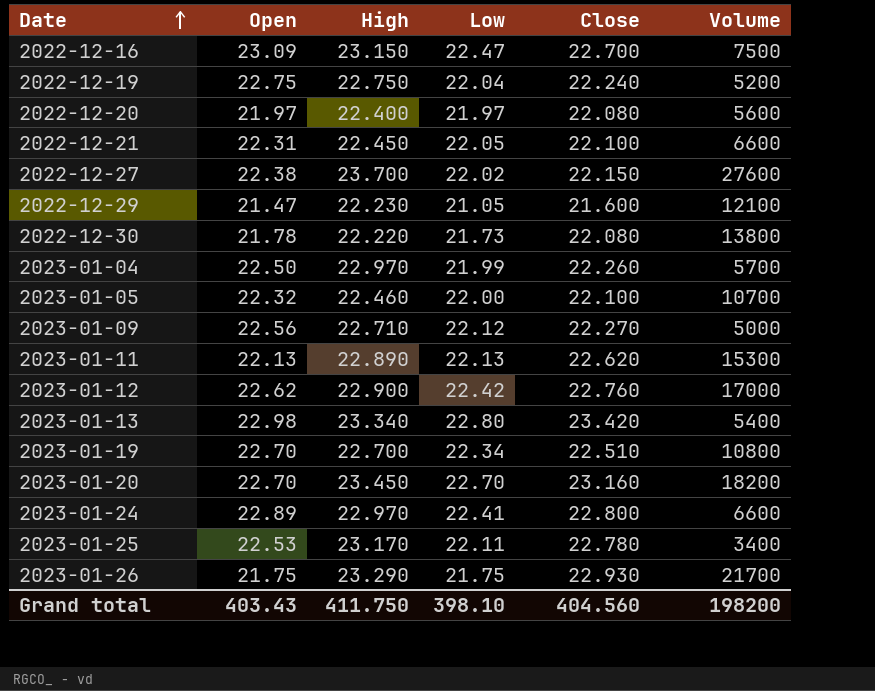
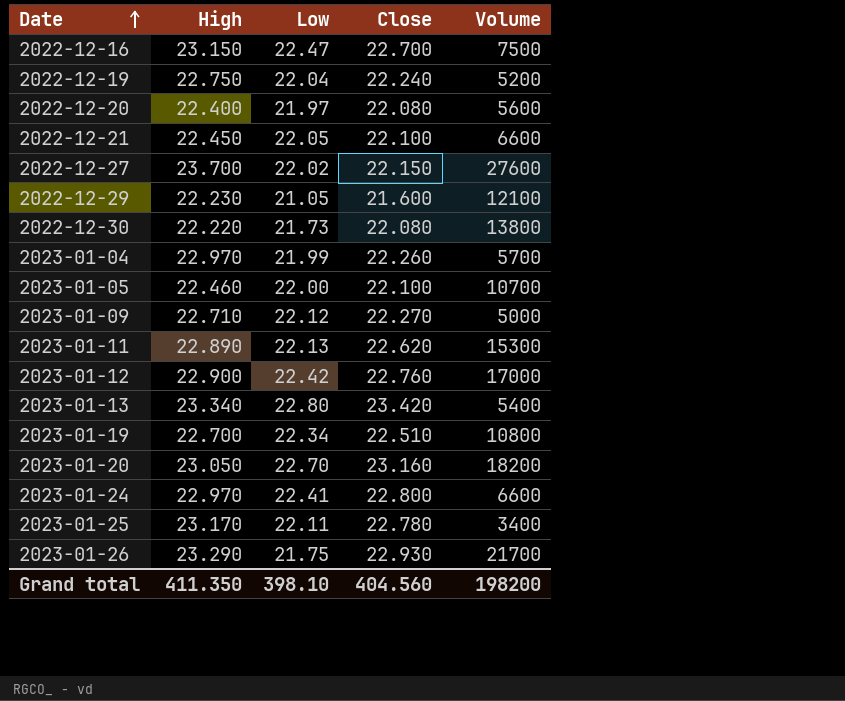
column Open | position: 2 -> none
2023-01-20 | High: 23.450 -> 23.050
Grand total | High: 411.750 -> 411.350

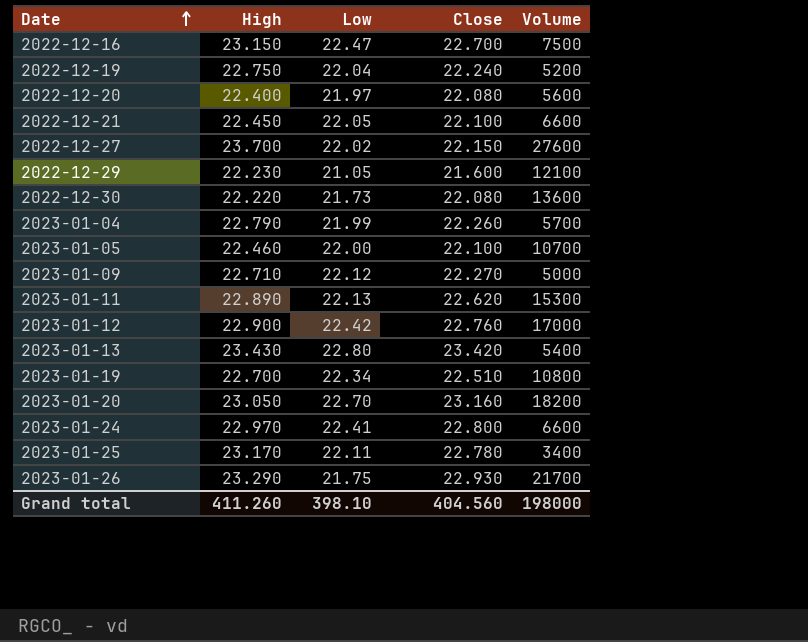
2022-12-30 | Volume: 13800 -> 13600
2023-01-04 | High: 22.970 -> 22.790
2023-01-13 | High: 23.340 -> 23.430
Grand total | High: 411.350 -> 411.260
Grand total | Volume: 198200 -> 198000

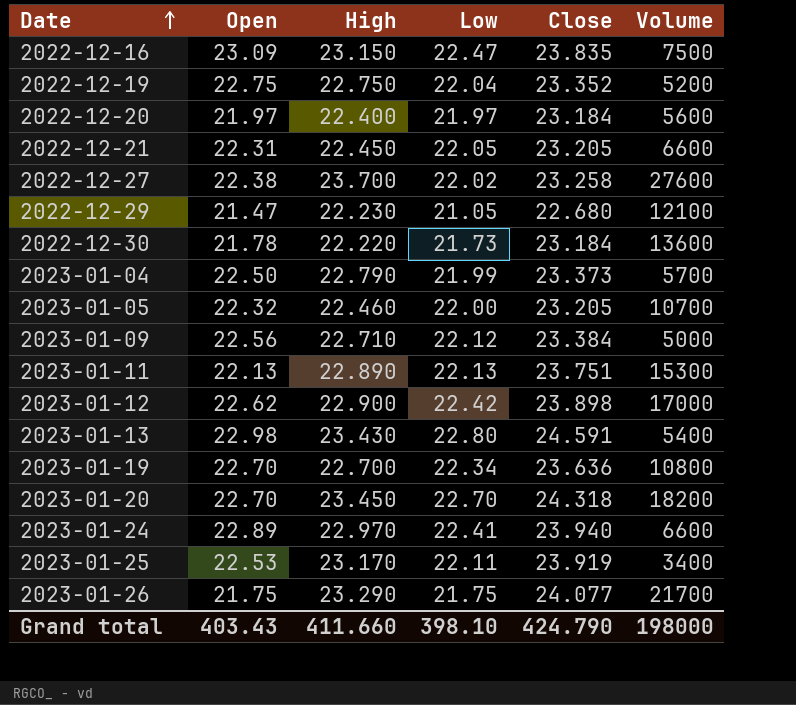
column Open | position: none -> 2
2022-12-16 | Close: 22.700 -> 23.835
2022-12-19 | Close: 22.240 -> 23.352
2022-12-20 | Close: 22.080 -> 23.184
2022-12-21 | Close: 22.100 -> 23.205
2022-12-27 | Close: 22.150 -> 23.258
2022-12-29 | Close: 21.600 -> 22.680
2022-12-30 | Close: 22.080 -> 23.184
2023-01-04 | Close: 22.260 -> 23.373
2023-01-05 | Close: 22.100 -> 23.205
2023-01-09 | Close: 22.270 -> 23.384
2023-01-11 | Close: 22.620 -> 23.751
2023-01-12 | Close: 22.760 -> 23.898
2023-01-13 | Close: 23.420 -> 24.591
2023-01-19 | Close: 22.510 -> 23.636
2023-01-20 | High: 23.050 -> 23.450
2023-01-20 | Close: 23.160 -> 24.318
2023-01-24 | Close: 22.800 -> 23.940
2023-01-25 | Close: 22.780 -> 23.919
2023-01-26 | Close: 22.930 -> 24.077
Grand total | High: 411.260 -> 411.660
Grand total | Close: 404.560 -> 424.790

